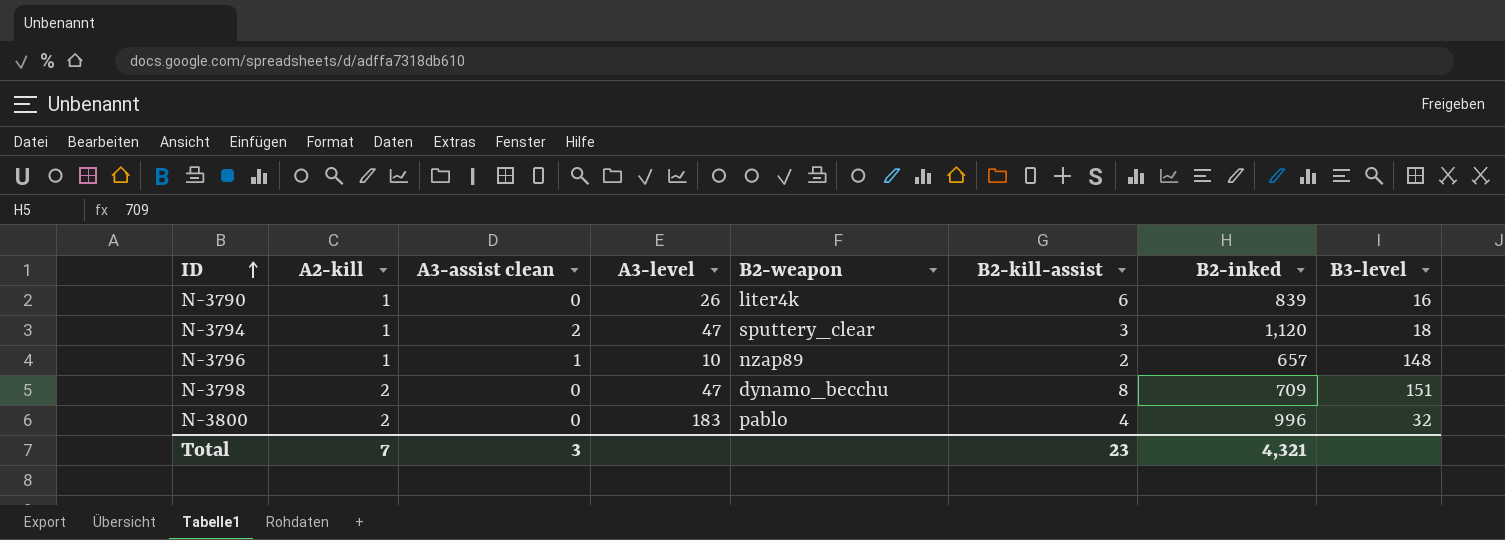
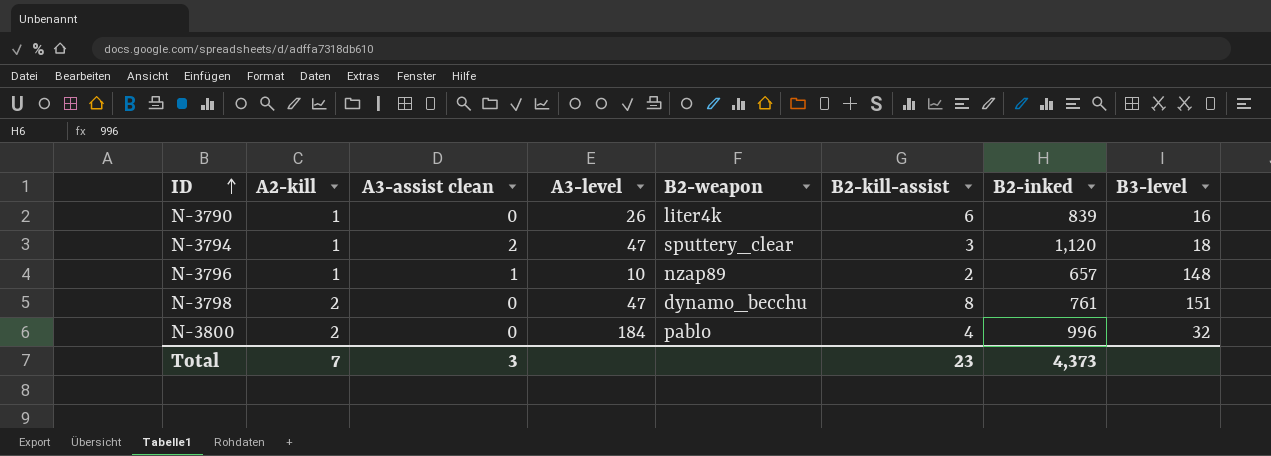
N-3798 | B2-inked: 709 -> 761
N-3800 | A3-level: 183 -> 184
Total | B2-inked: 4,321 -> 4,373

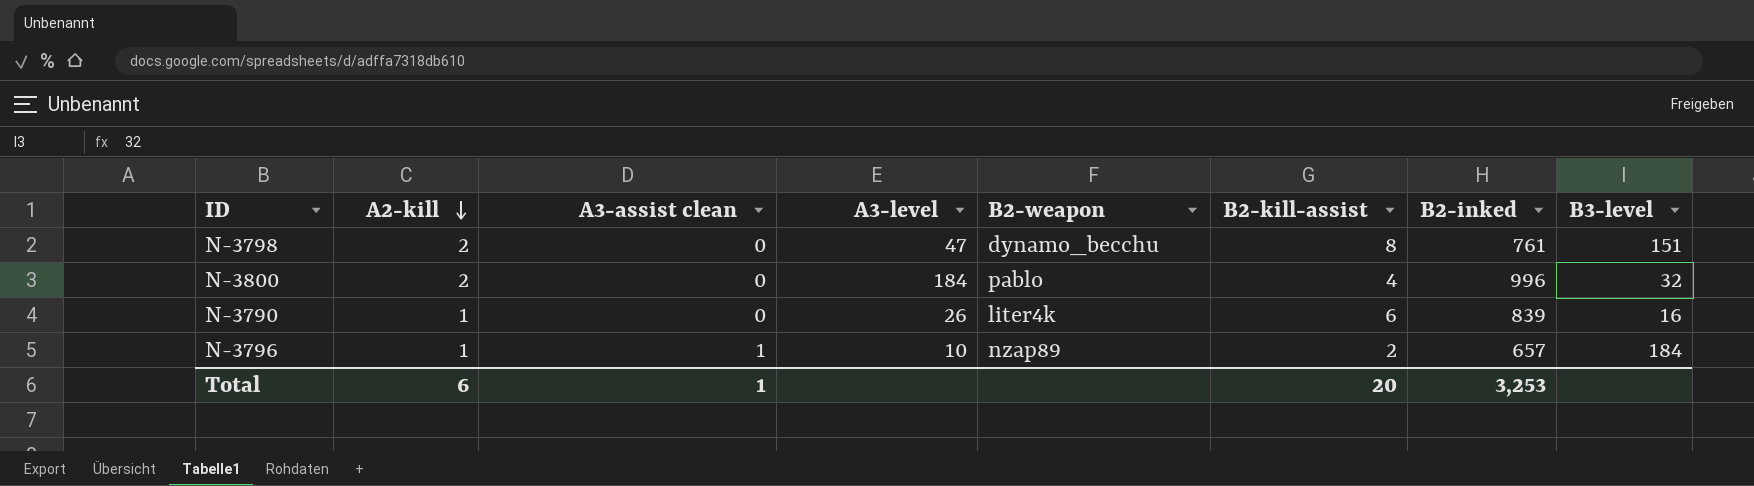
row order: ID ascending -> A2-kill descending
row N-3794: 1 | 2 | 47 | sputtery_clear | 3 | 1,120 | 18 -> none
N-3796 | B3-level: 148 -> 184
Total | A2-kill: 7 -> 6
Total | A3-assist clean: 3 -> 1
Total | B2-kill-assist: 23 -> 20
Total | B2-inked: 4,373 -> 3,253

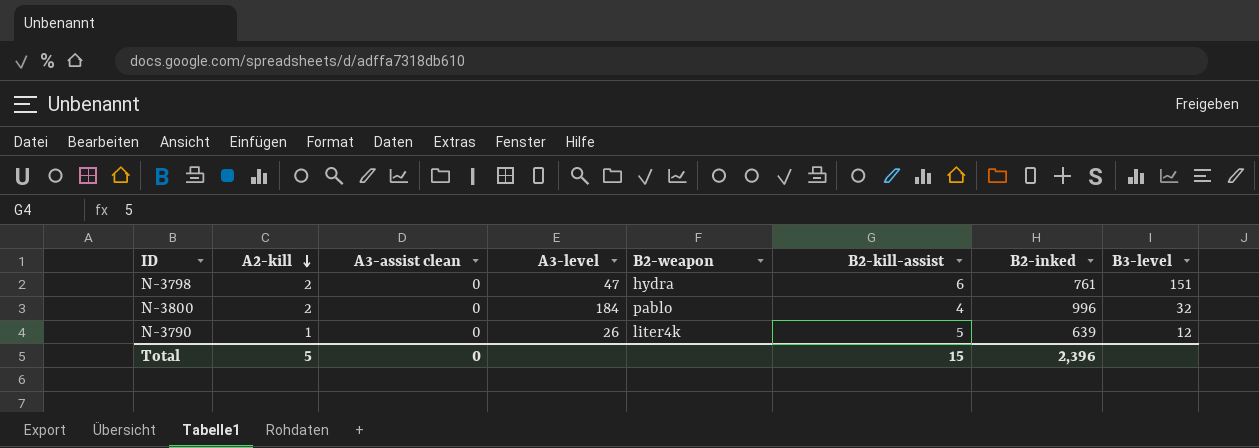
row N-3796: 1 | 1 | 10 | nzap89 | 2 | 657 | 184 -> none
N-3798 | B2-weapon: dynamo_becchu -> hydra
N-3798 | B2-kill-assist: 8 -> 6
N-3790 | B2-kill-assist: 6 -> 5
N-3790 | B2-inked: 839 -> 639
N-3790 | B3-level: 16 -> 12
Total | A2-kill: 6 -> 5
Total | A3-assist clean: 1 -> 0
Total | B2-kill-assist: 20 -> 15
Total | B2-inked: 3,253 -> 2,396

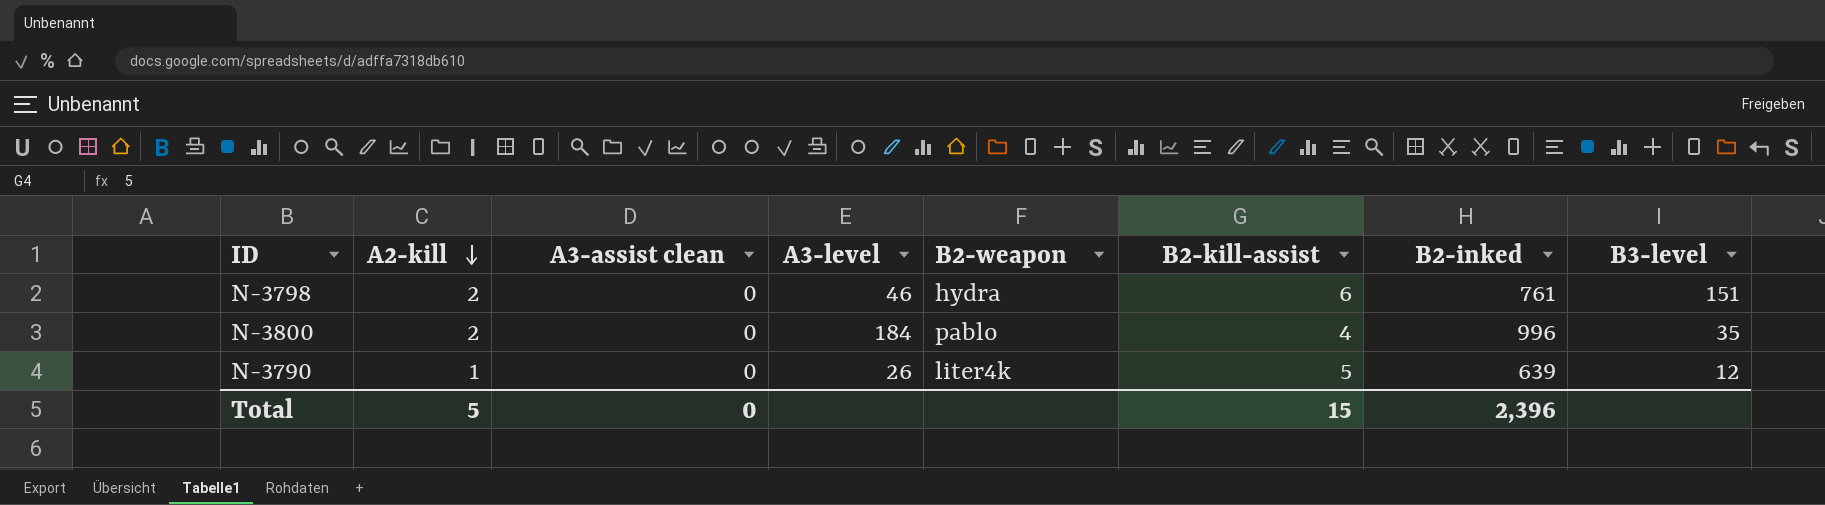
N-3798 | A3-level: 47 -> 46
N-3800 | B3-level: 32 -> 35

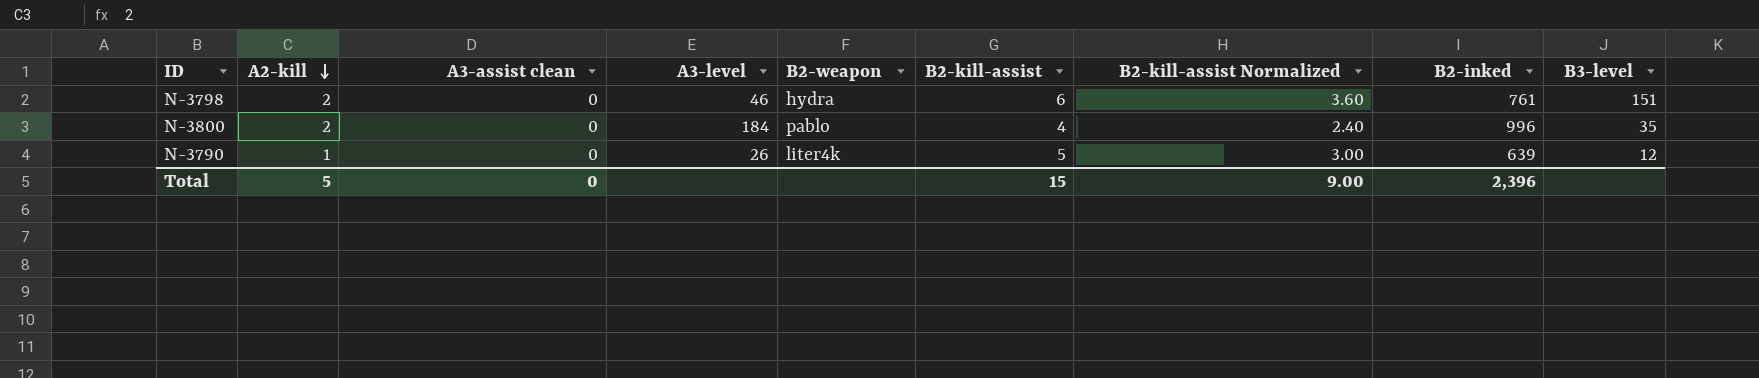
column B2-kill-assist Normalized | formula: none -> [B2-kill-assist] * 0.6

